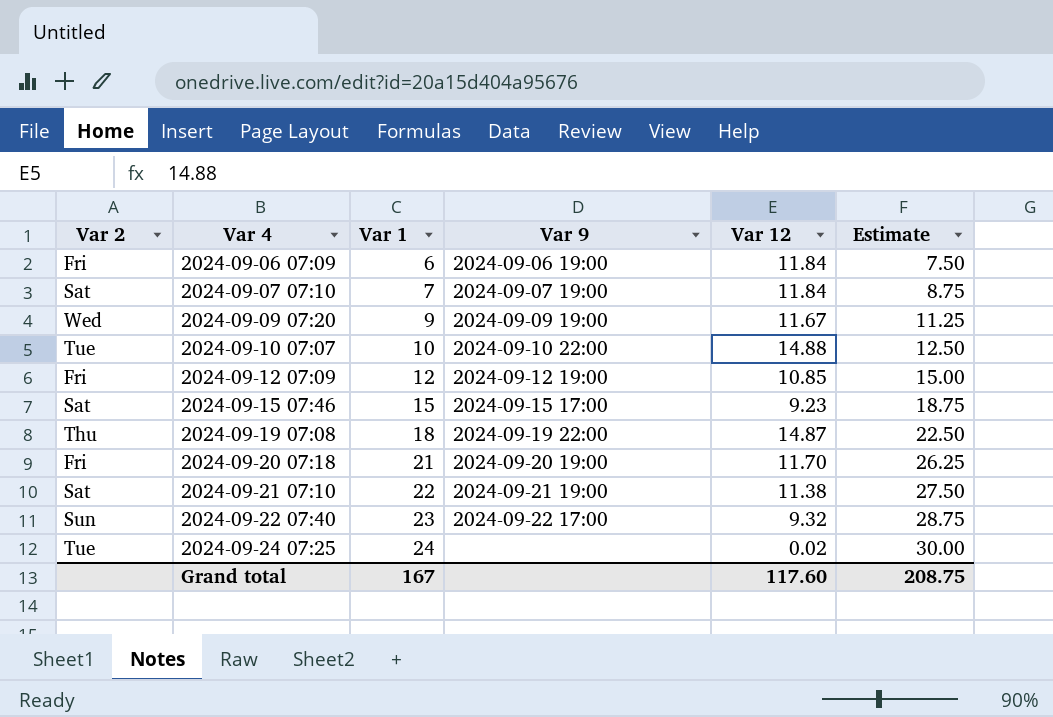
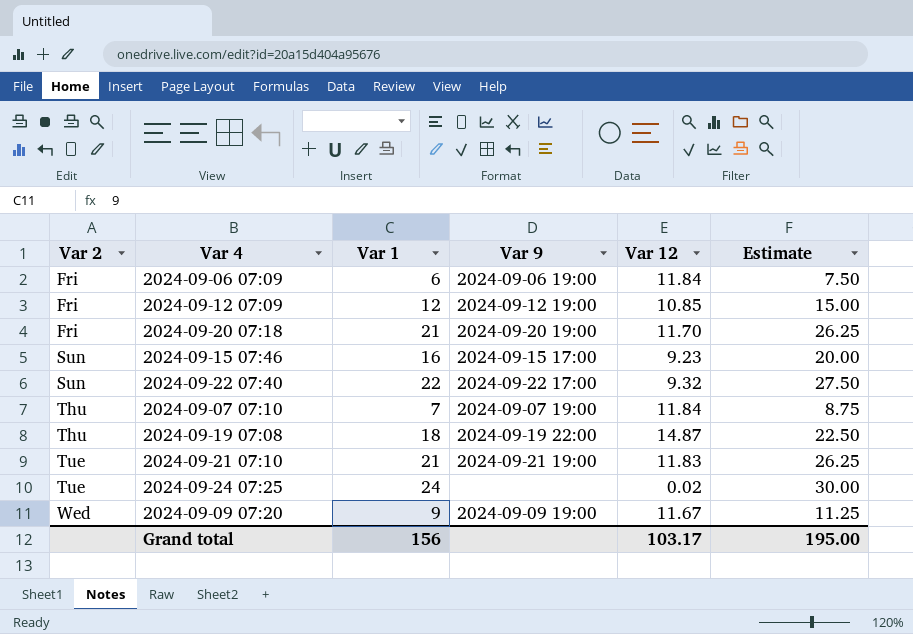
row order: Var 4 ascending -> Var 2 ascending
row 2024-09-10 07:07: Tue | 10 | 2024-09-10 22:00 | 14.88 | 12.50 -> none
2024-09-15 07:46 | Var 2: Sat -> Sun
2024-09-15 07:46 | Var 1: 15 -> 16
2024-09-15 07:46 | Estimate: 18.75 -> 20.00
2024-09-22 07:40 | Var 1: 23 -> 22
2024-09-22 07:40 | Estimate: 28.75 -> 27.50
2024-09-07 07:10 | Var 2: Sat -> Thu
2024-09-21 07:10 | Var 2: Sat -> Tue
2024-09-21 07:10 | Var 1: 22 -> 21
2024-09-21 07:10 | Var 12: 11.38 -> 11.83
2024-09-21 07:10 | Estimate: 27.50 -> 26.25
Grand total | Var 1: 167 -> 156
Grand total | Var 12: 117.60 -> 103.17
Grand total | Estimate: 208.75 -> 195.00

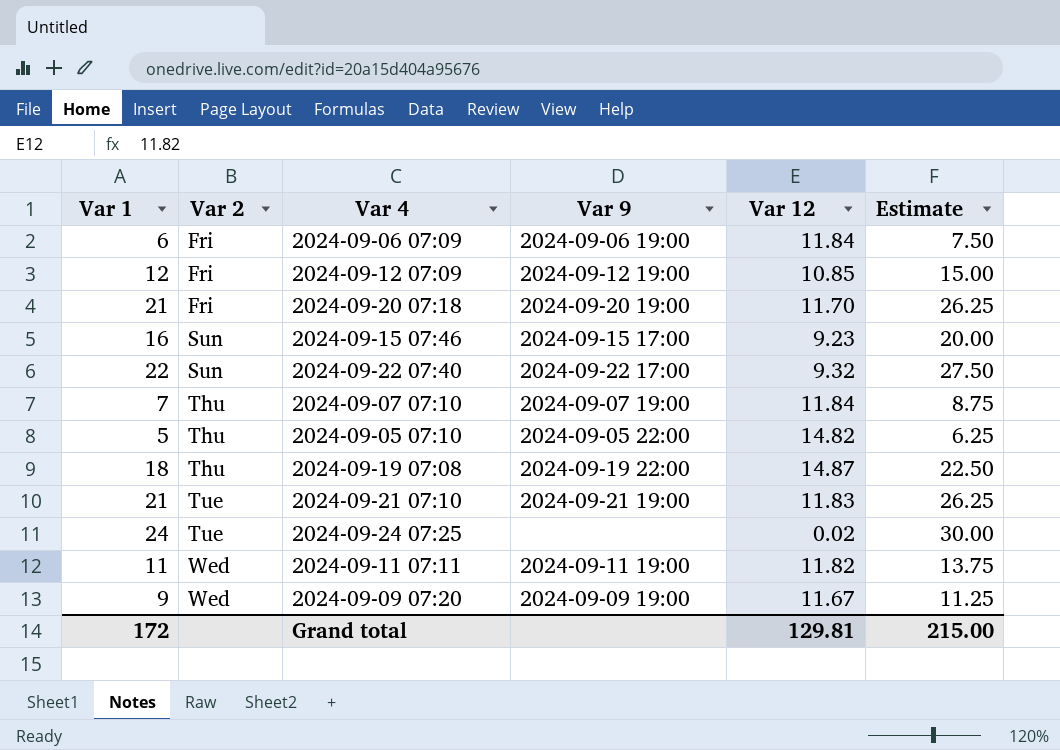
column Var 1 | position: 3 -> 1
row 2024-09-05 07:10: none -> 5 | Thu | 2024-09-05 22:00 | 14.82 | 6.25
row 2024-09-11 07:11: none -> 11 | Wed | 2024-09-11 19:00 | 11.82 | 13.75
Grand total | Var 1: 156 -> 172
Grand total | Var 12: 103.17 -> 129.81
Grand total | Estimate: 195.00 -> 215.00

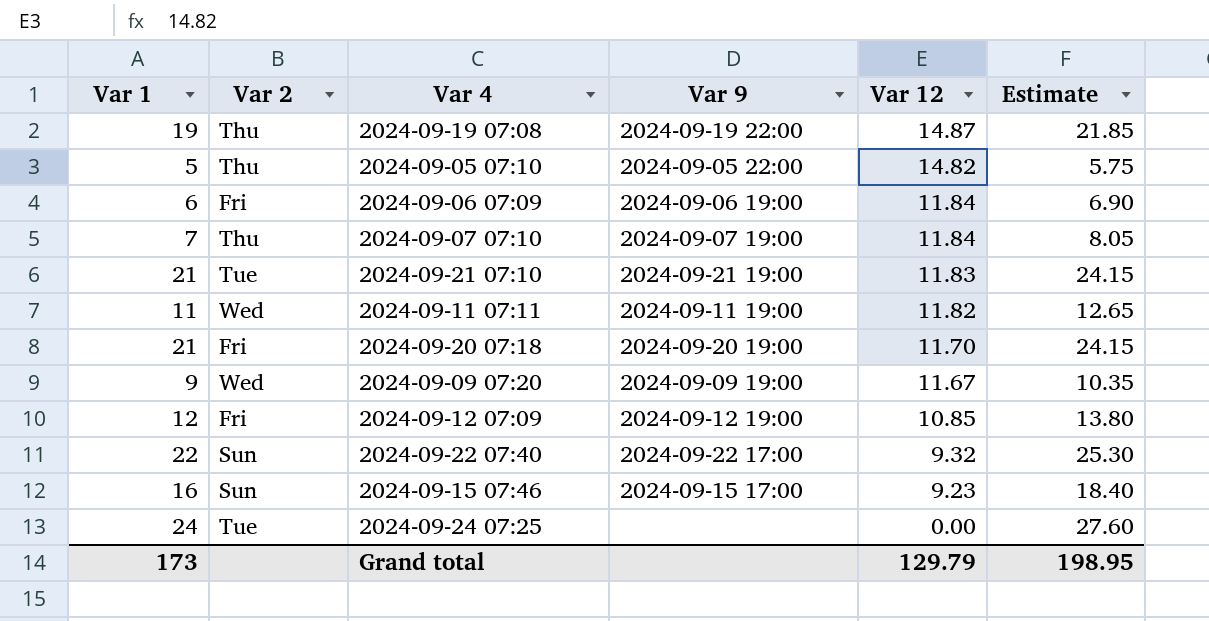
row order: Var 2 ascending -> Var 12 descending
column Estimate | formula: [Var 1] * 1.25 -> [Var 1] * 1.15
2024-09-19 07:08 | Var 1: 18 -> 19
2024-09-24 07:25 | Var 12: 0.02 -> 0.00
Grand total | Var 1: 172 -> 173
Grand total | Var 12: 129.81 -> 129.79
Grand total | Estimate: 215.00 -> 198.95

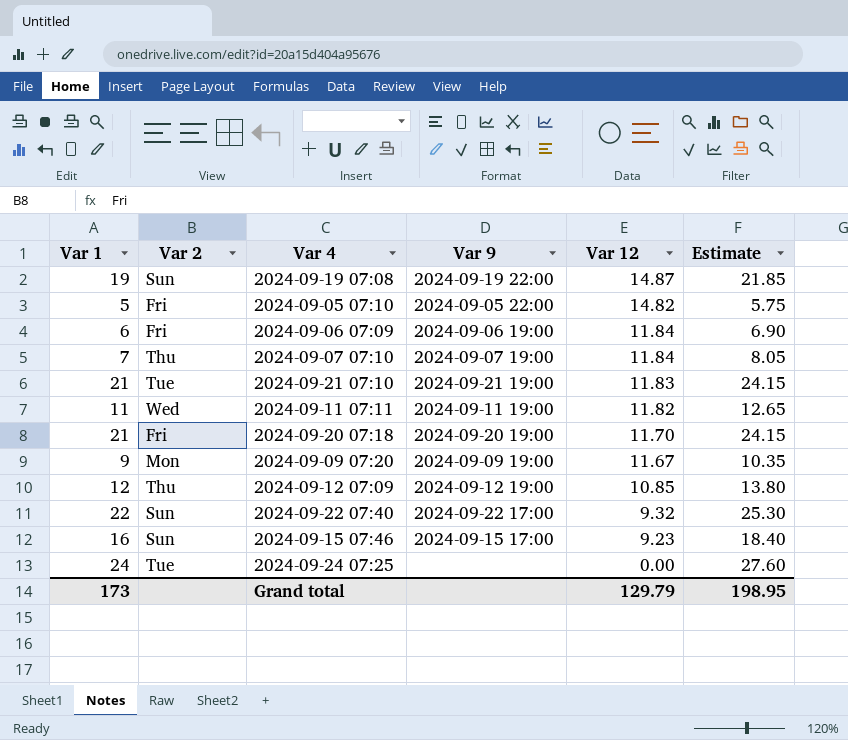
2024-09-19 07:08 | Var 2: Thu -> Sun
2024-09-05 07:10 | Var 2: Thu -> Fri
2024-09-09 07:20 | Var 2: Wed -> Mon
2024-09-12 07:09 | Var 2: Fri -> Thu

